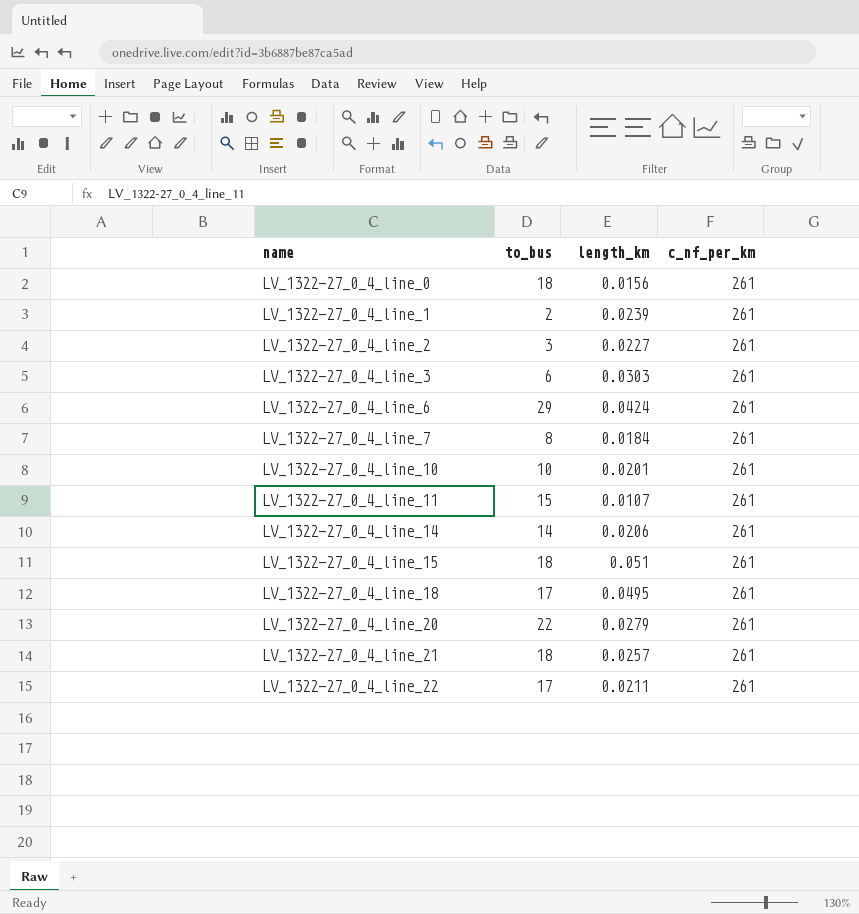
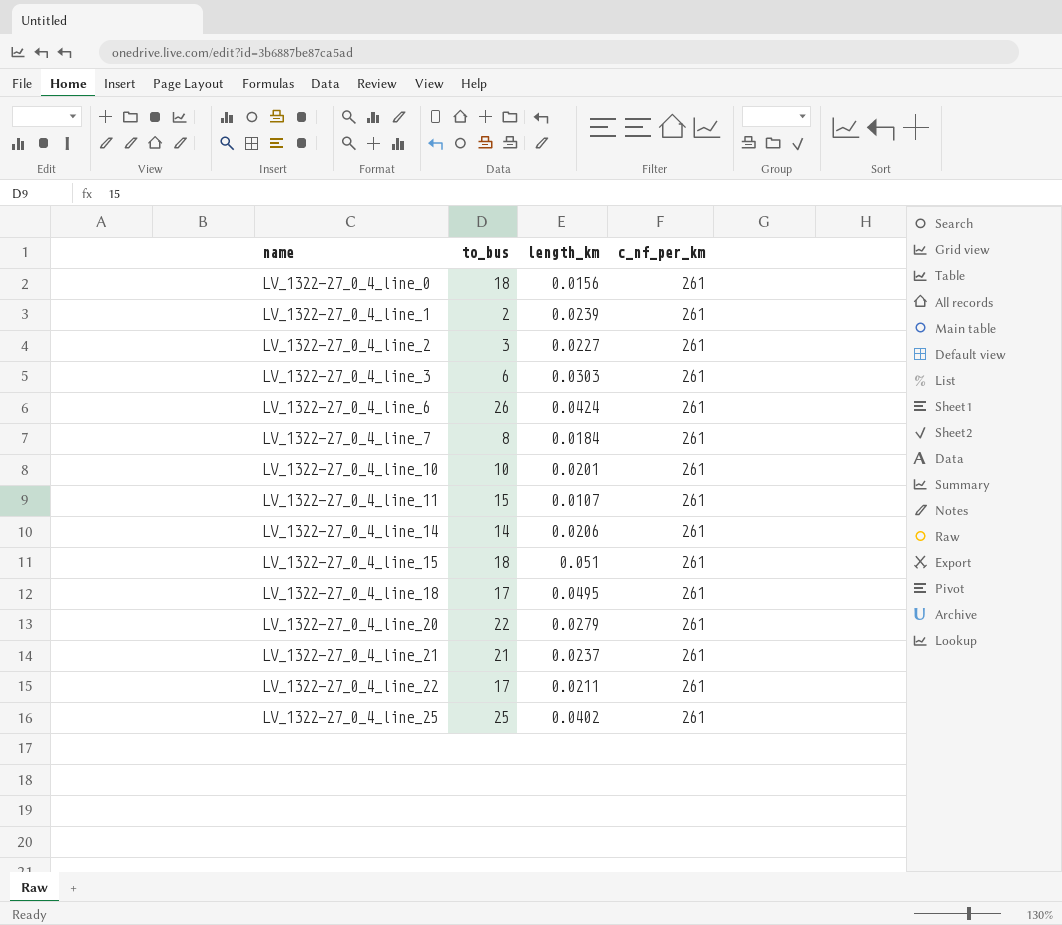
LV_1322-27_0_4_line_6 | to_bus: 29 -> 26
LV_1322-27_0_4_line_21 | to_bus: 18 -> 21
LV_1322-27_0_4_line_21 | length_km: 0.0257 -> 0.0237
row LV_1322-27_0_4_line_25: none -> 25 | 0.0402 | 261

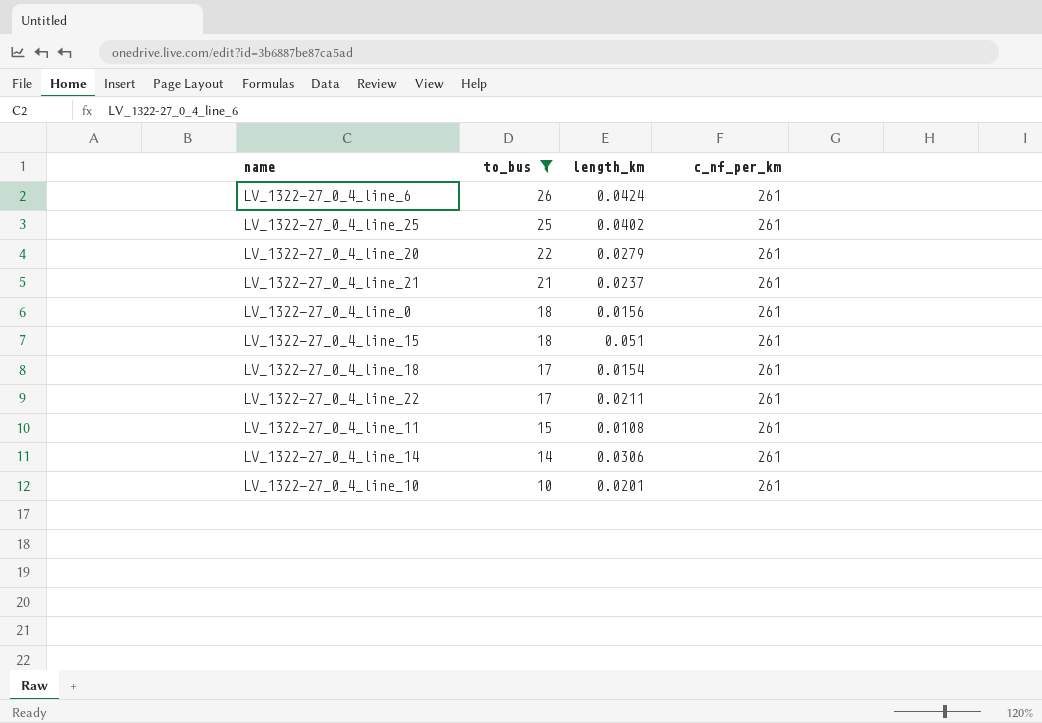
filter: none -> to_bus >= 10
row order: name ascending -> to_bus descending
LV_1322-27_0_4_line_18 | length_km: 0.0495 -> 0.0154
LV_1322-27_0_4_line_11 | length_km: 0.0107 -> 0.0108
LV_1322-27_0_4_line_14 | length_km: 0.0206 -> 0.0306

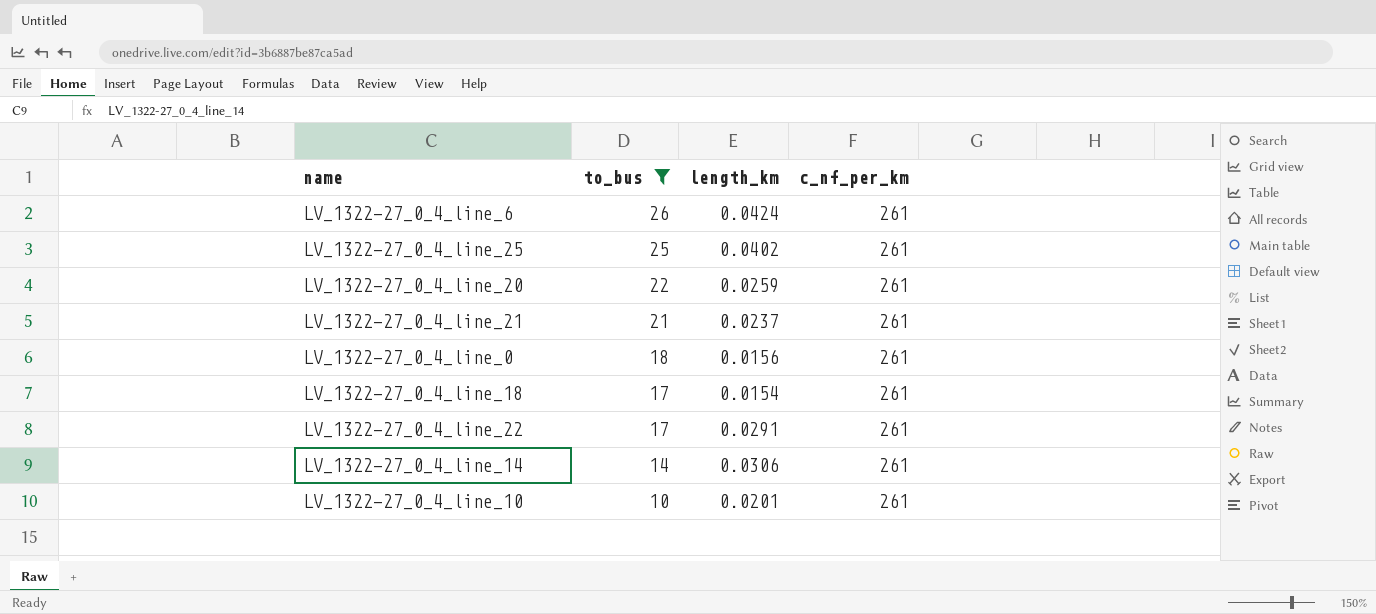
row LV_1322-27_0_4_line_15: 18 | 0.051 | 261 -> none
row LV_1322-27_0_4_line_11: 15 | 0.0108 | 261 -> none
LV_1322-27_0_4_line_20 | length_km: 0.0279 -> 0.0259
LV_1322-27_0_4_line_22 | length_km: 0.0211 -> 0.0291

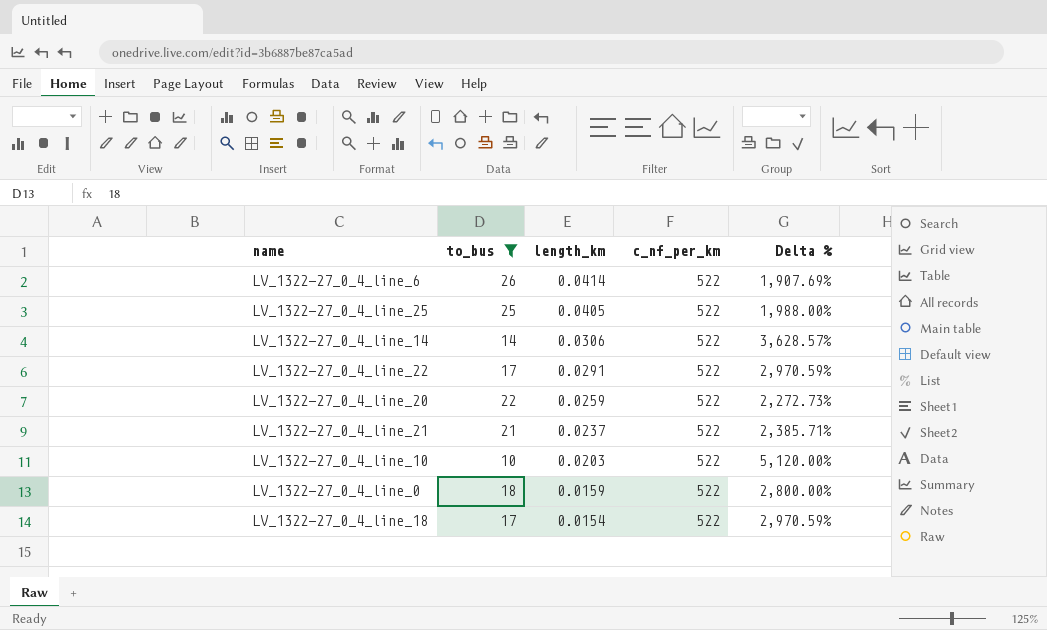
row order: to_bus descending -> length_km descending
column Delta % | formula: none -> ([c_nf_per_km] - [to_bus]) / [to_bus]
LV_1322-27_0_4_line_6 | length_km: 0.0424 -> 0.0414
LV_1322-27_0_4_line_6 | c_nf_per_km: 261 -> 522
LV_1322-27_0_4_line_25 | length_km: 0.0402 -> 0.0405
LV_1322-27_0_4_line_25 | c_nf_per_km: 261 -> 522
LV_1322-27_0_4_line_14 | c_nf_per_km: 261 -> 522
LV_1322-27_0_4_line_22 | c_nf_per_km: 261 -> 522
LV_1322-27_0_4_line_20 | c_nf_per_km: 261 -> 522
LV_1322-27_0_4_line_21 | c_nf_per_km: 261 -> 522
LV_1322-27_0_4_line_10 | length_km: 0.0201 -> 0.0203
LV_1322-27_0_4_line_10 | c_nf_per_km: 261 -> 522
LV_1322-27_0_4_line_0 | length_km: 0.0156 -> 0.0159
LV_1322-27_0_4_line_0 | c_nf_per_km: 261 -> 522
LV_1322-27_0_4_line_18 | c_nf_per_km: 261 -> 522

